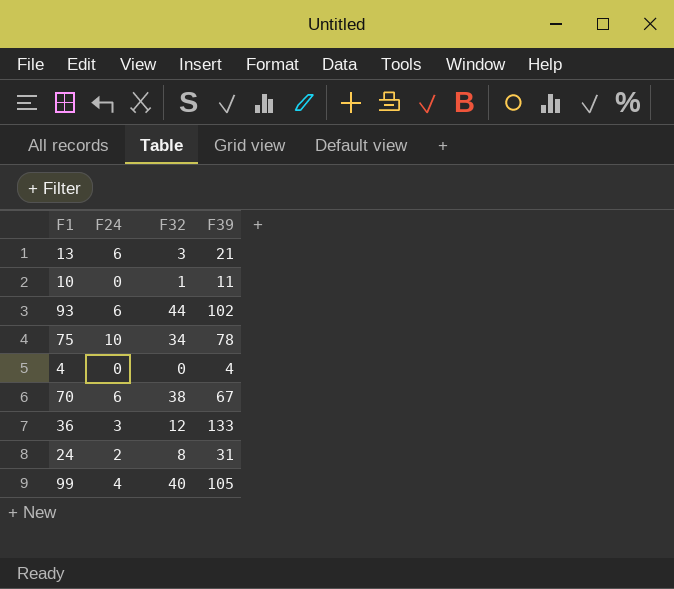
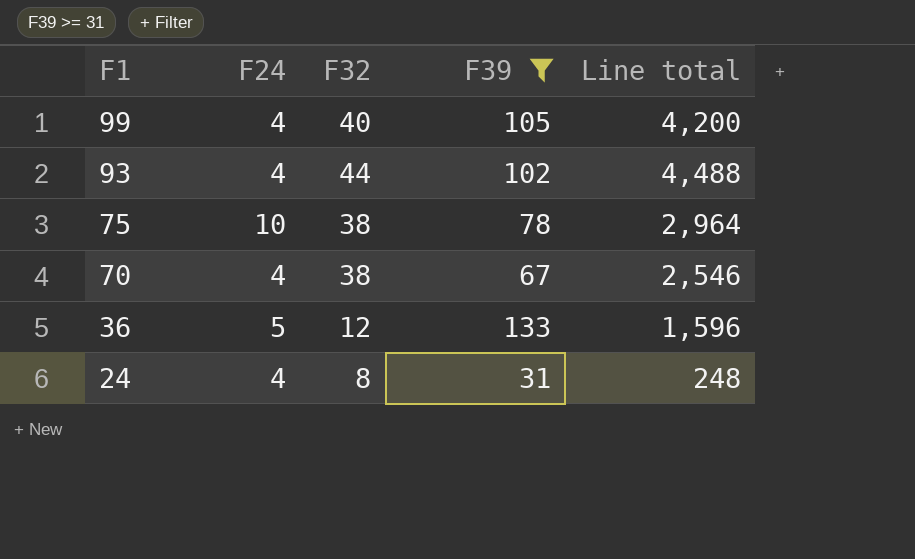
filter: none -> F39 >= 31
row order: none -> F1 descending
column Line total | formula: none -> [F32] * [F39]
93 | F24: 6 -> 4
75 | F32: 34 -> 38
70 | F24: 6 -> 4
36 | F24: 3 -> 5
24 | F24: 2 -> 4

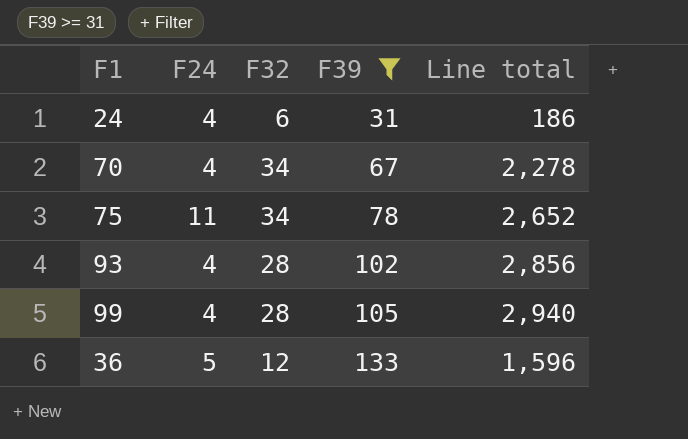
row order: F1 descending -> F39 ascending
24 | F32: 8 -> 6
24 | Line total: 248 -> 186
70 | F32: 38 -> 34
70 | Line total: 2,546 -> 2,278
75 | F24: 10 -> 11
75 | F32: 38 -> 34
75 | Line total: 2,964 -> 2,652
93 | F32: 44 -> 28
93 | Line total: 4,488 -> 2,856
99 | F32: 40 -> 28
99 | Line total: 4,200 -> 2,940

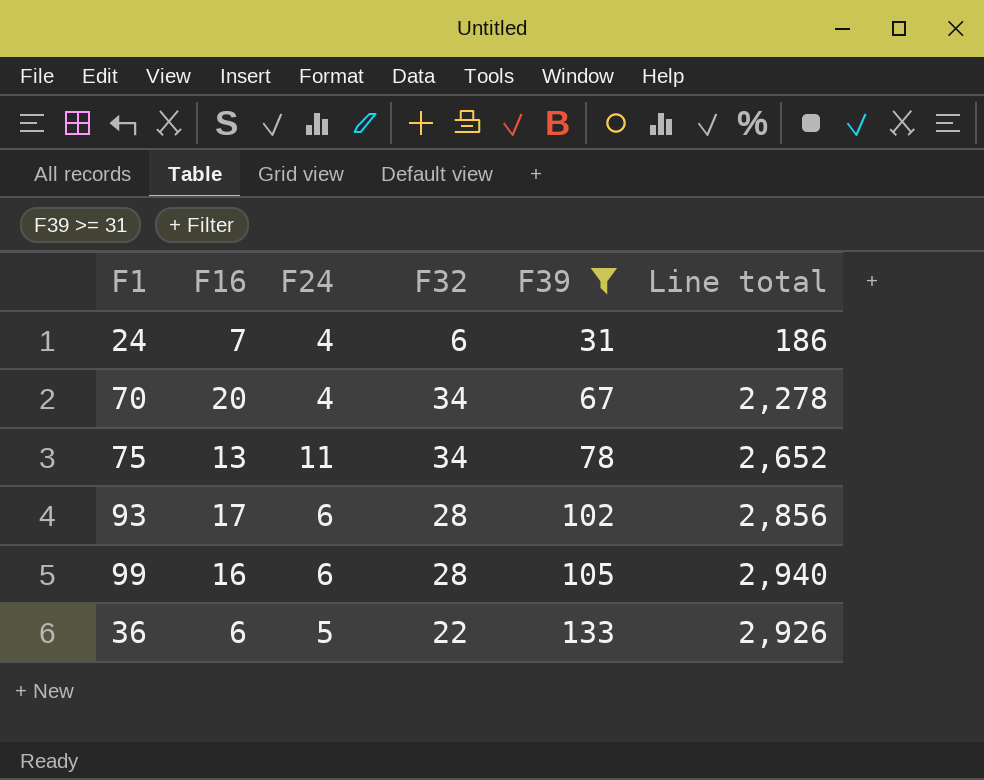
column F16 | position: none -> 2
93 | F24: 4 -> 6
99 | F24: 4 -> 6
36 | F32: 12 -> 22
36 | Line total: 1,596 -> 2,926

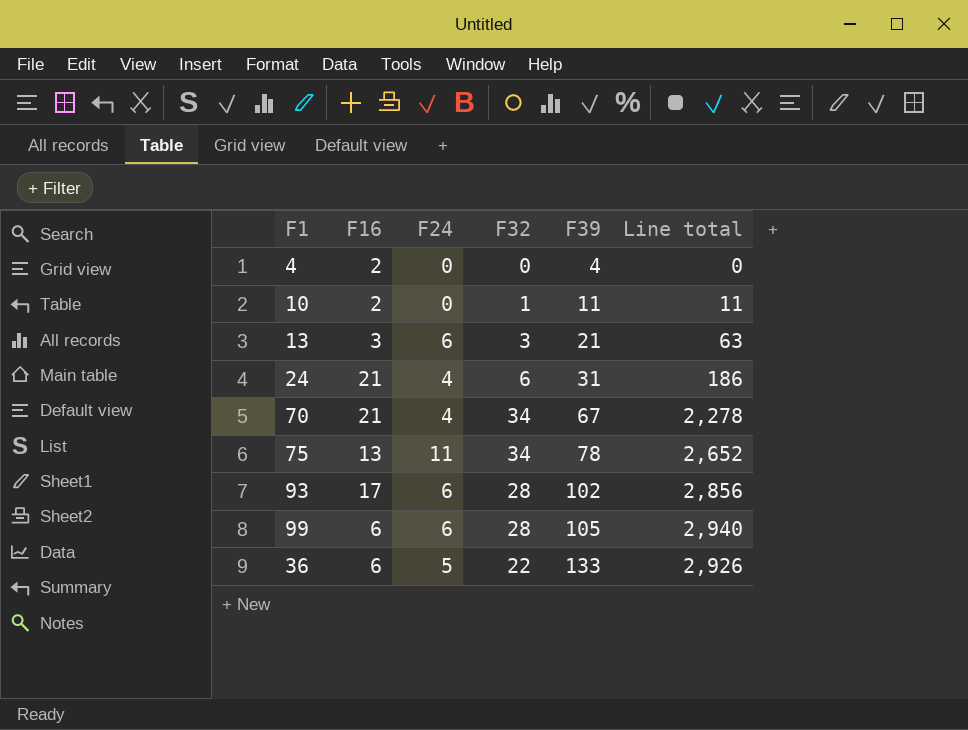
filter: F39 >= 31 -> none
24 | F16: 7 -> 21
70 | F16: 20 -> 21
99 | F16: 16 -> 6

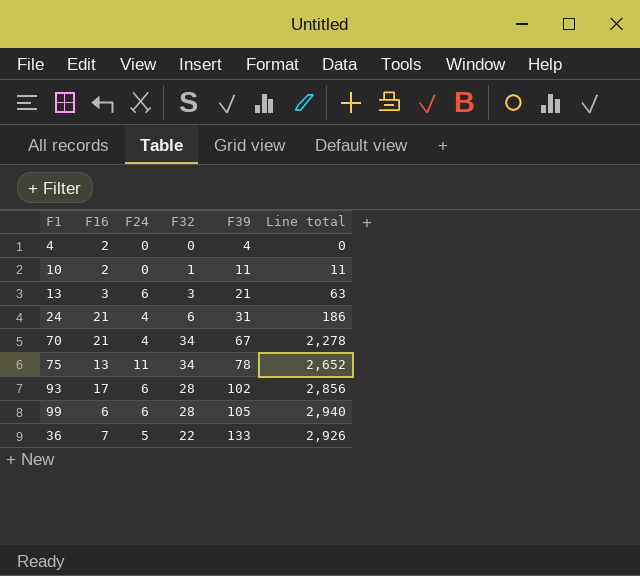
36 | F16: 6 -> 7

